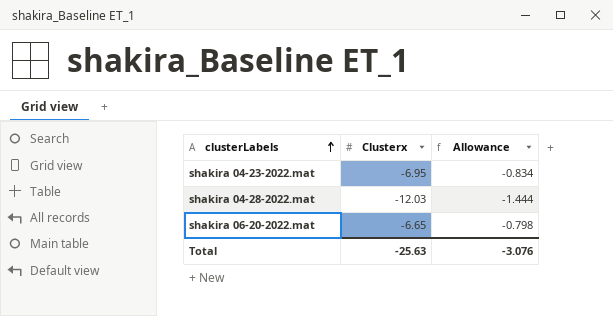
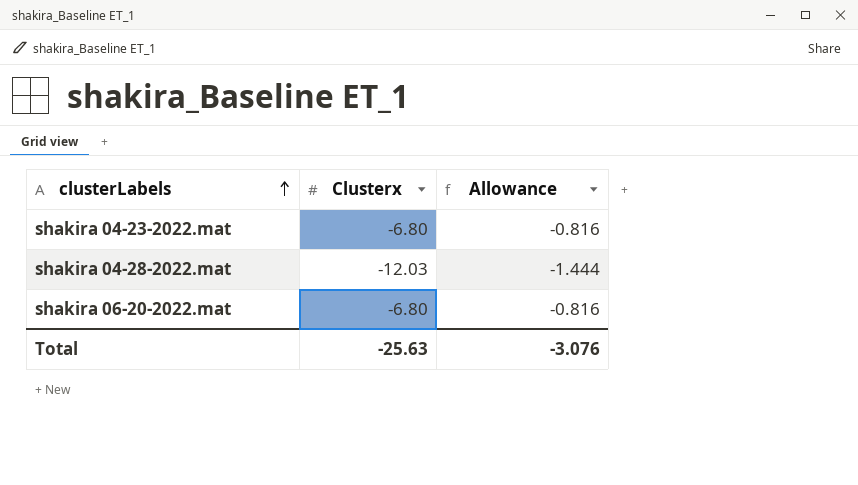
shakira 04-23-2022.mat | Clusterx: -6.95 -> -6.80
shakira 04-23-2022.mat | Allowance: -0.834 -> -0.816
shakira 06-20-2022.mat | Clusterx: -6.65 -> -6.80
shakira 06-20-2022.mat | Allowance: -0.798 -> -0.816

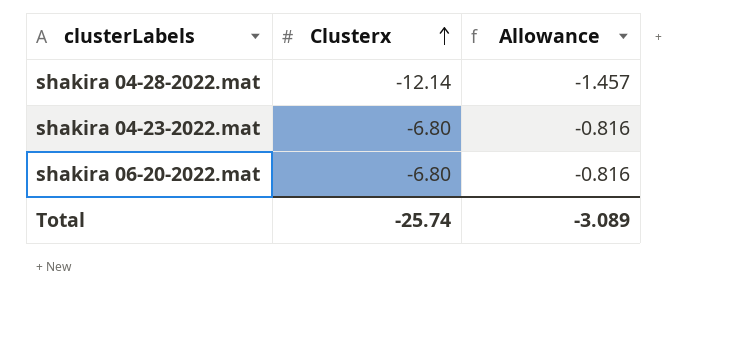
row order: clusterLabels ascending -> Clusterx ascending
shakira 04-28-2022.mat | Clusterx: -12.03 -> -12.14
shakira 04-28-2022.mat | Allowance: -1.444 -> -1.457
Total | Clusterx: -25.63 -> -25.74
Total | Allowance: -3.076 -> -3.089

